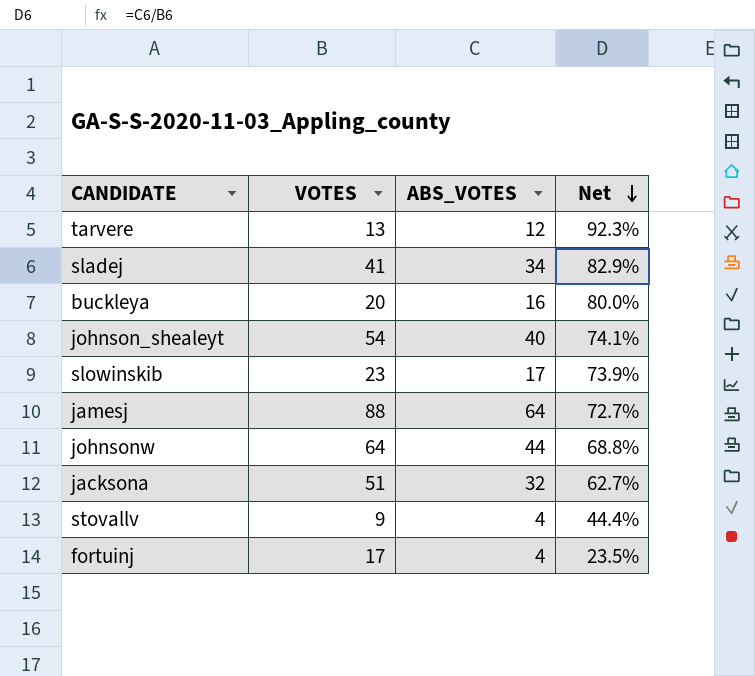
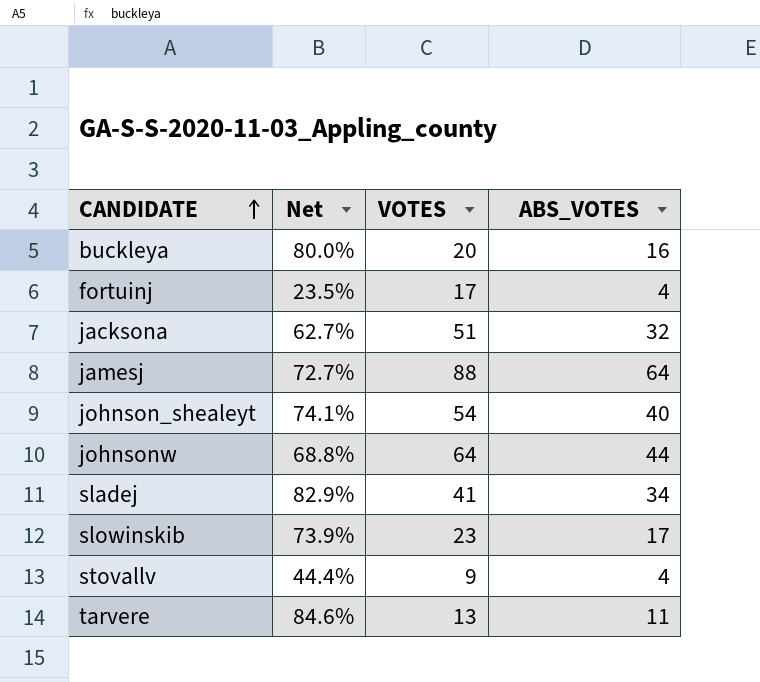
row order: Net descending -> CANDIDATE ascending
column Net | position: 4 -> 2
tarvere | Net: 92.3% -> 84.6%
tarvere | ABS_VOTES: 12 -> 11

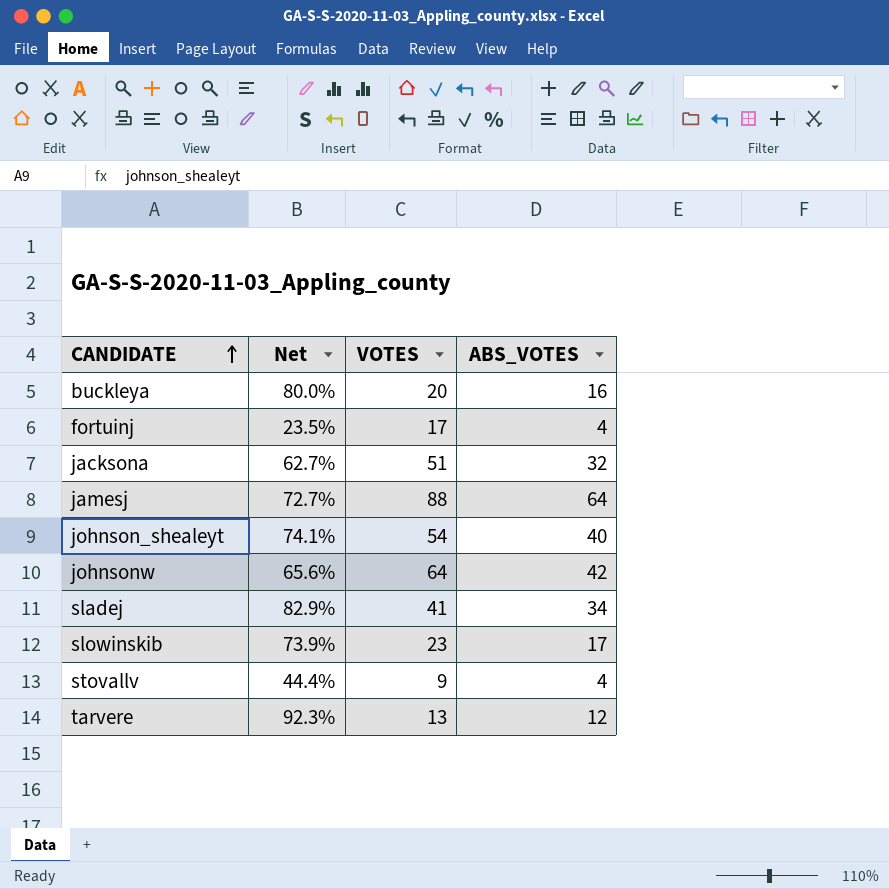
johnsonw | Net: 68.8% -> 65.6%
johnsonw | ABS_VOTES: 44 -> 42
tarvere | Net: 84.6% -> 92.3%
tarvere | ABS_VOTES: 11 -> 12

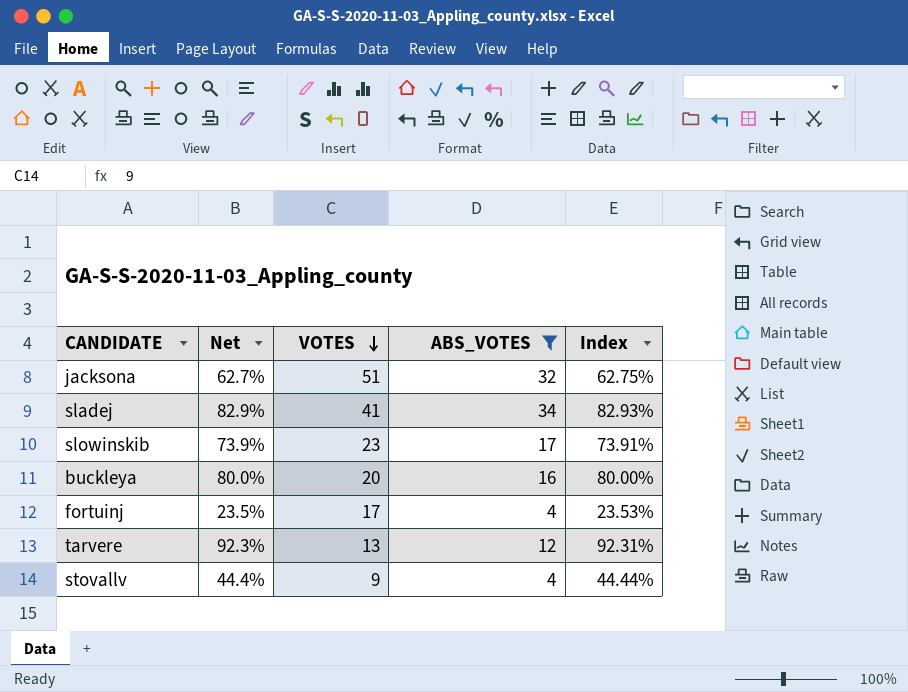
filter: none -> ABS_VOTES <= 34
row order: CANDIDATE ascending -> VOTES descending
column Index | formula: none -> [ABS_VOTES] / [VOTES]

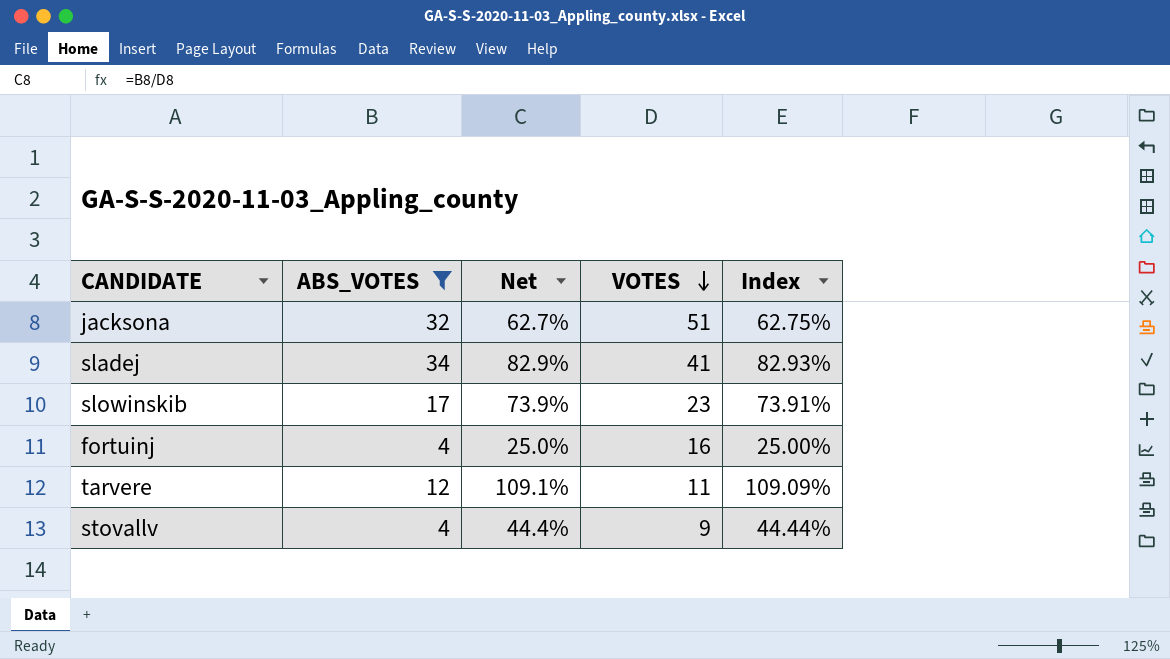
column ABS_VOTES | position: 4 -> 2
row buckleya: 80.0% | 20 | 16 | 80.00% -> none
fortuinj | Net: 23.5% -> 25.0%
fortuinj | VOTES: 17 -> 16
fortuinj | Index: 23.53% -> 25.00%
tarvere | Net: 92.3% -> 109.1%
tarvere | VOTES: 13 -> 11
tarvere | Index: 92.31% -> 109.09%

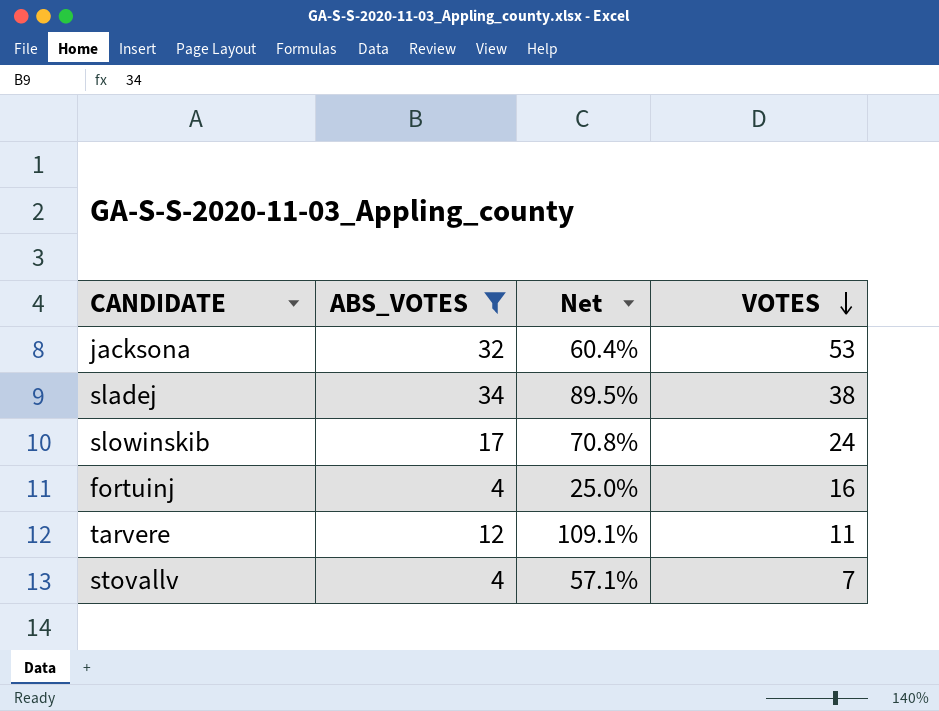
column Index | formula: [ABS_VOTES] / [VOTES] -> none
jacksona | Net: 62.7% -> 60.4%
jacksona | VOTES: 51 -> 53
sladej | Net: 82.9% -> 89.5%
sladej | VOTES: 41 -> 38
slowinskib | Net: 73.9% -> 70.8%
slowinskib | VOTES: 23 -> 24
stovallv | Net: 44.4% -> 57.1%
stovallv | VOTES: 9 -> 7

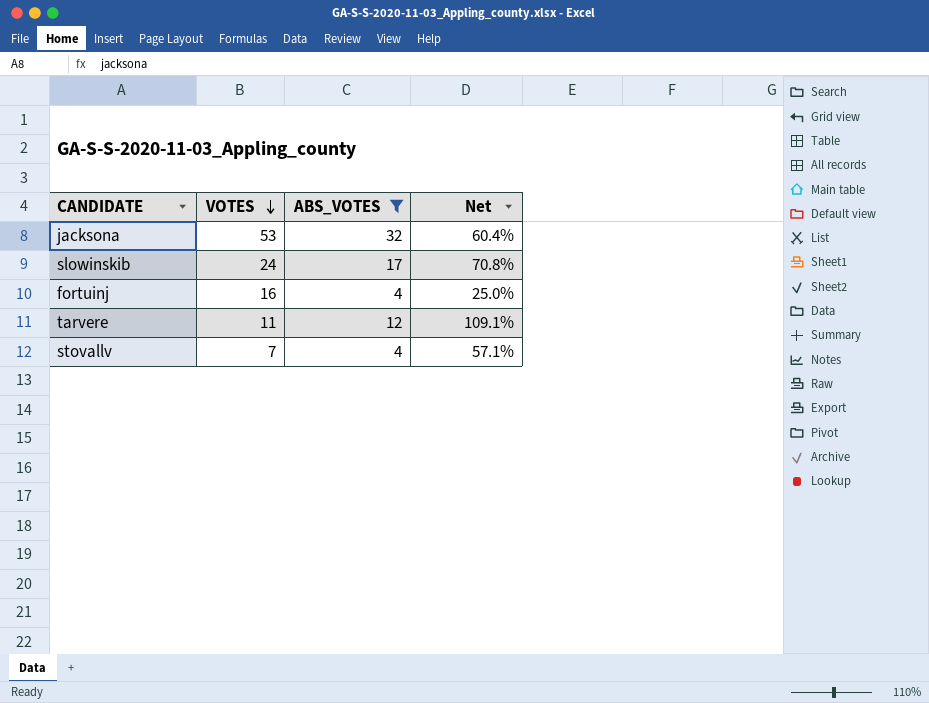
column VOTES | position: 4 -> 2
row sladej: 34 | 89.5% | 38 -> none

